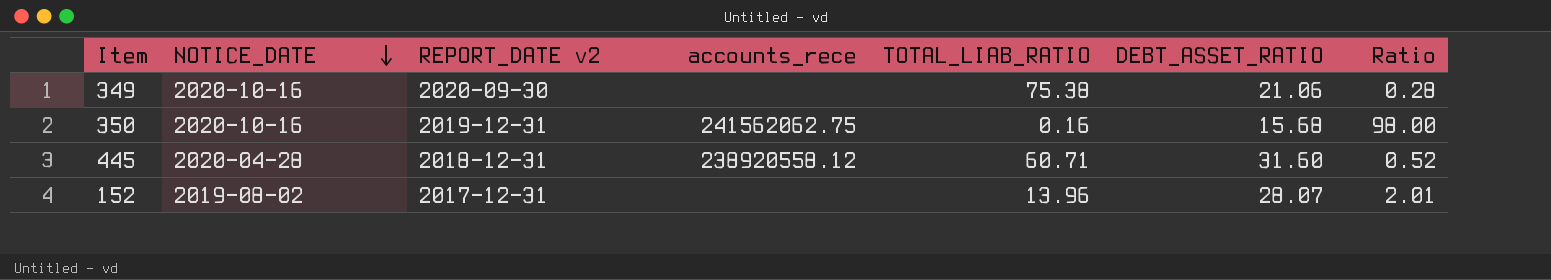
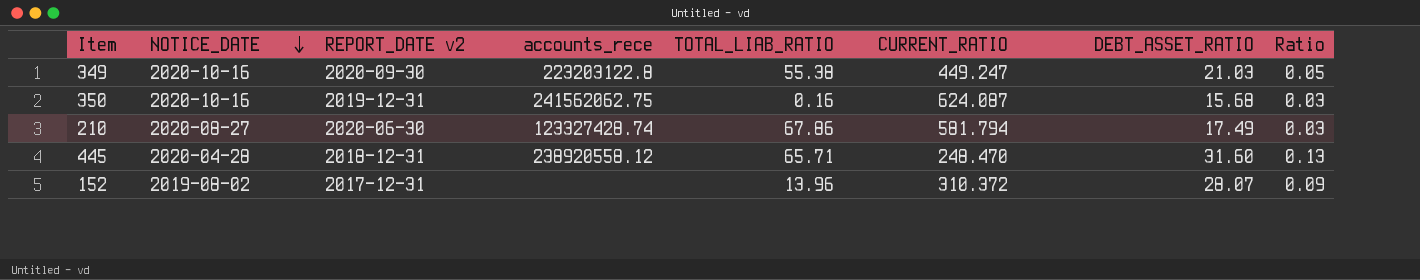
column CURRENT_RATIO | position: none -> 6
column Ratio | formula: [DEBT_ASSET_RATIO] / [TOTAL_LIAB_RATIO] -> [DEBT_ASSET_RATIO] / [CURRENT_RATIO]
349 | accounts_rece: none -> 223203122.8
349 | TOTAL_LIAB_RATIO: 75.38 -> 55.38
349 | DEBT_ASSET_RATIO: 21.06 -> 21.03
row 210: none -> 2020-08-27 | 2020-06-30 | 123327428.74 | 67.86 | 581.794 | 17.49 | 0.03
445 | TOTAL_LIAB_RATIO: 60.71 -> 65.71

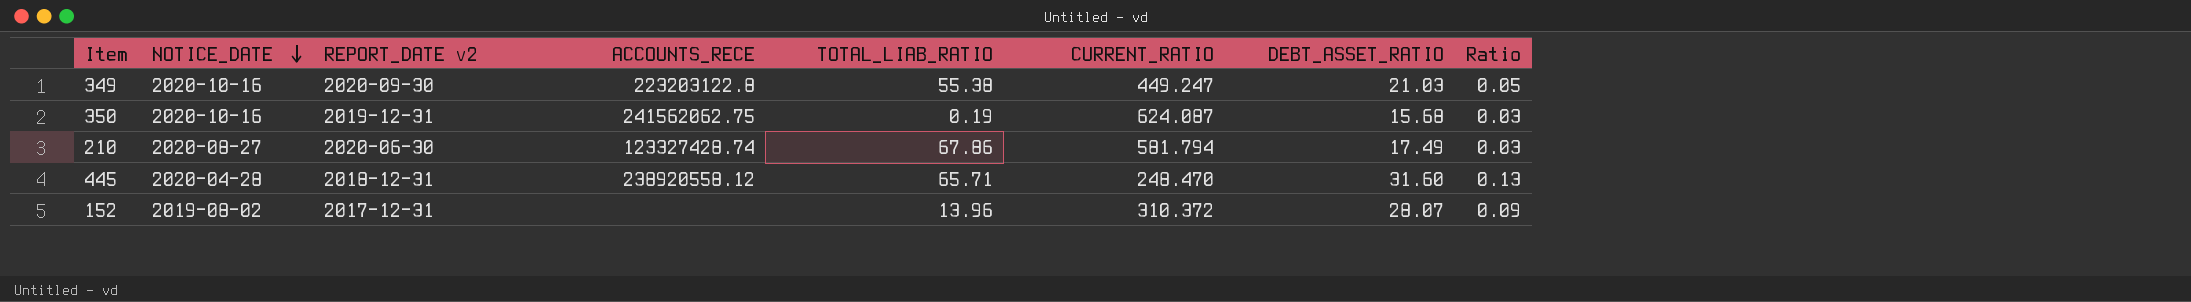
column name: accounts_rece -> ACCOUNTS_RECE
350 | TOTAL_LIAB_RATIO: 0.16 -> 0.19

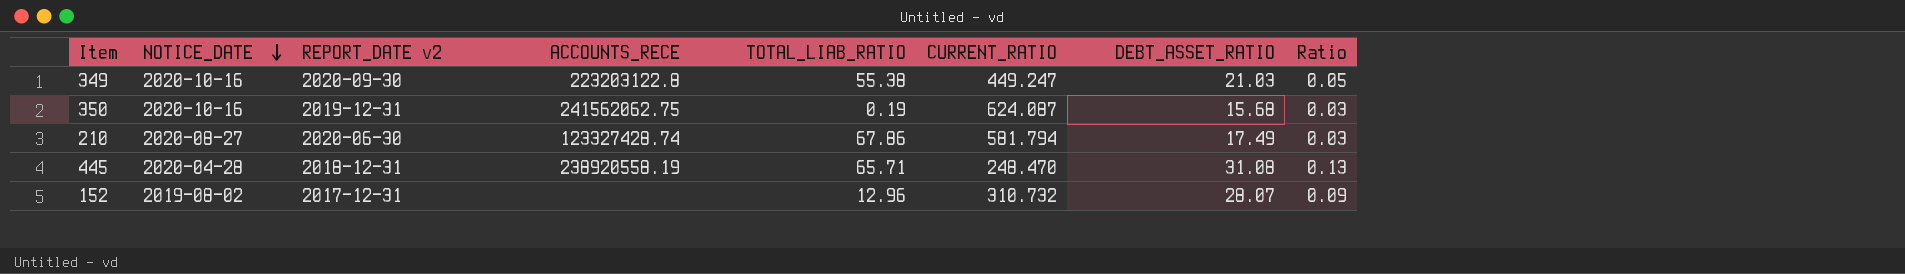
445 | ACCOUNTS_RECE: 238920558.12 -> 238920558.19
445 | DEBT_ASSET_RATIO: 31.60 -> 31.08
152 | TOTAL_LIAB_RATIO: 13.96 -> 12.96
152 | CURRENT_RATIO: 310.372 -> 310.732

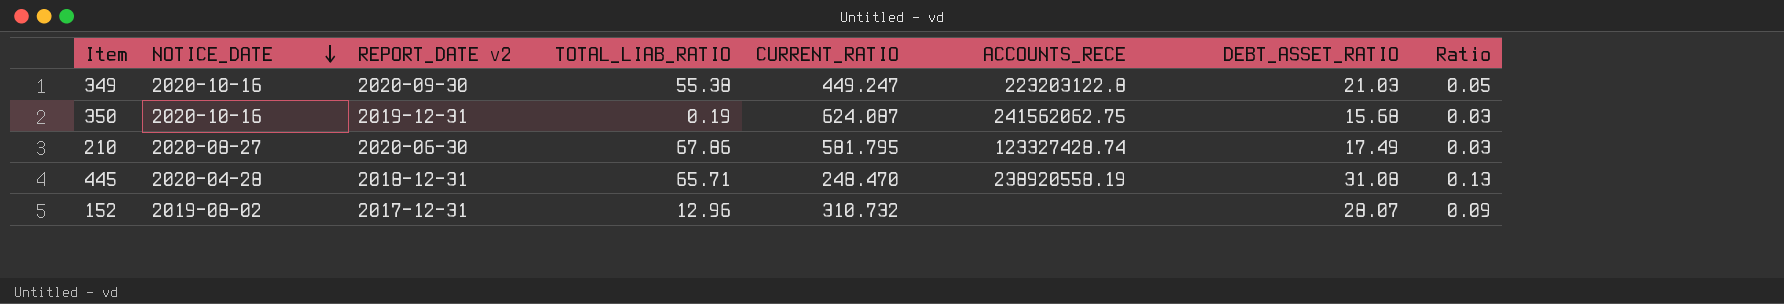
column ACCOUNTS_RECE | position: 4 -> 6
210 | CURRENT_RATIO: 581.794 -> 581.795

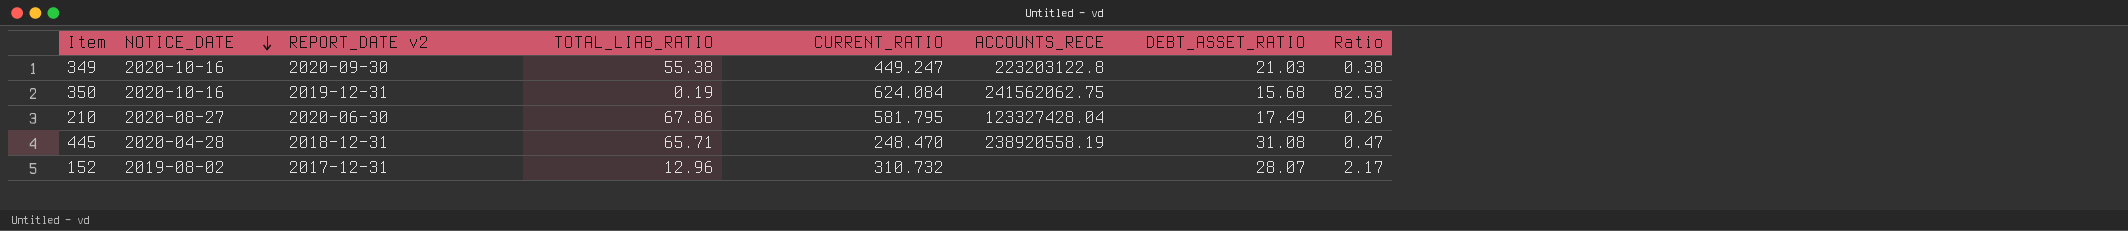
column Ratio | formula: [DEBT_ASSET_RATIO] / [CURRENT_RATIO] -> [DEBT_ASSET_RATIO] / [TOTAL_LIAB_RATIO]
350 | CURRENT_RATIO: 624.087 -> 624.084
210 | ACCOUNTS_RECE: 123327428.74 -> 123327428.04

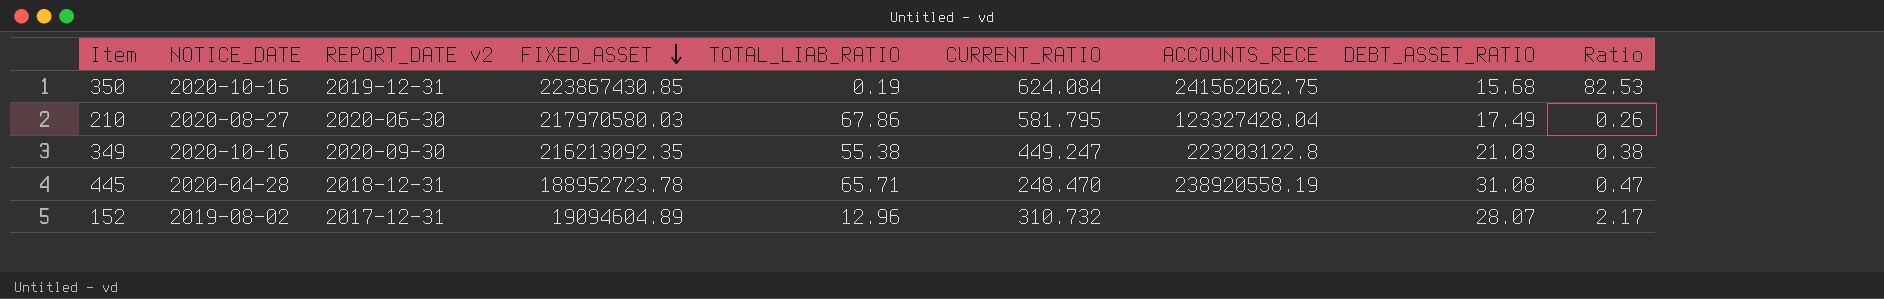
row order: NOTICE_DATE descending -> FIXED_ASSET descending
column FIXED_ASSET | position: none -> 4

